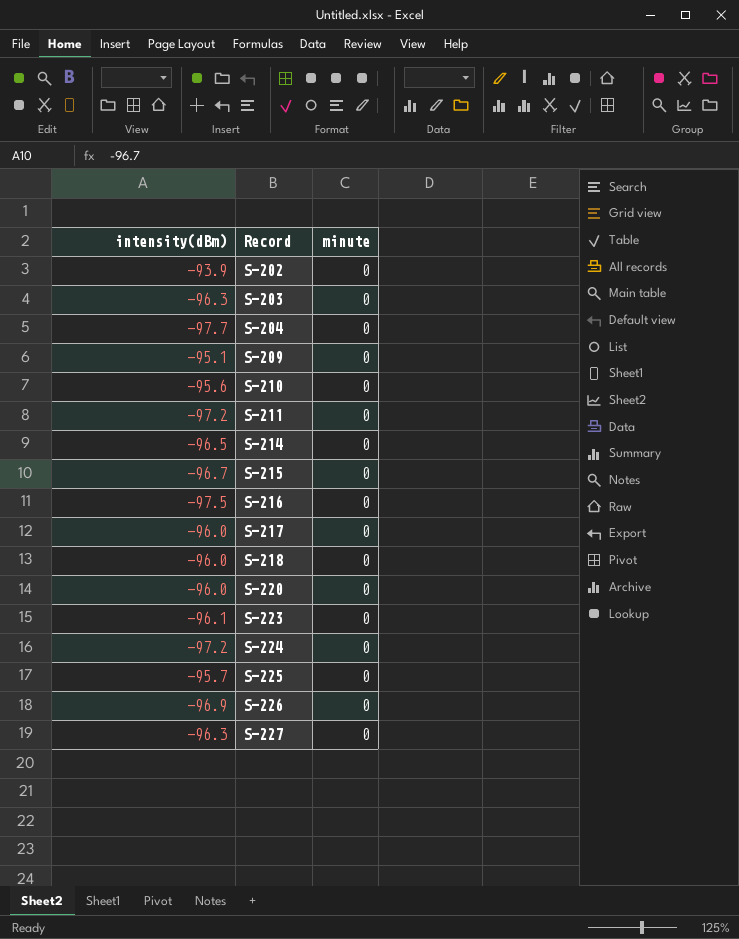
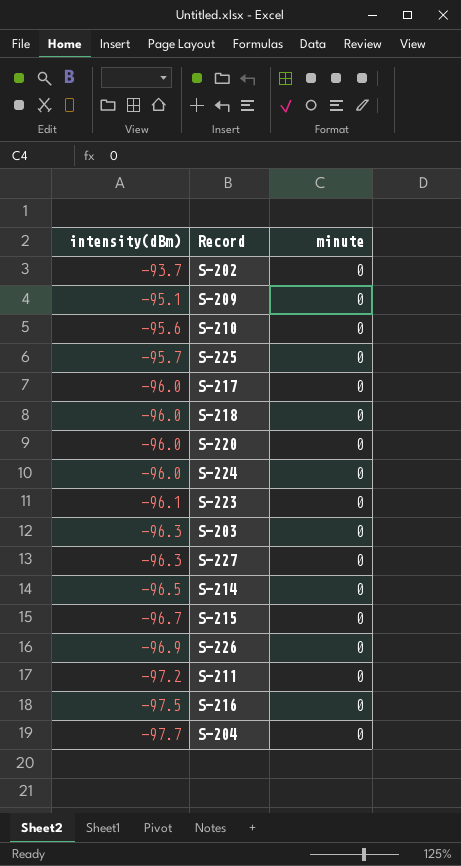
row order: Record ascending -> intensity(dBm) descending
S-202 | intensity(dBm): -93.9 -> -93.7
S-224 | intensity(dBm): -97.2 -> -96.0

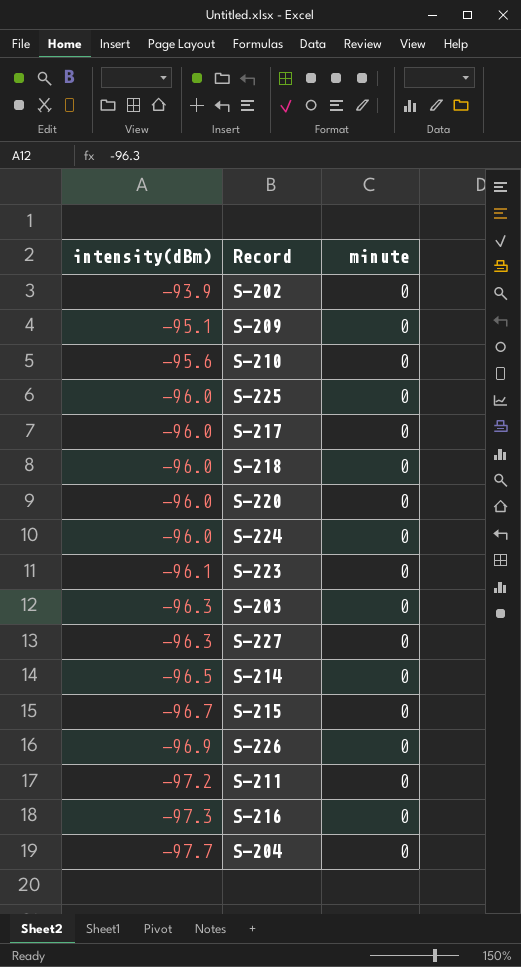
S-202 | intensity(dBm): -93.7 -> -93.9
S-225 | intensity(dBm): -95.7 -> -96.0
S-216 | intensity(dBm): -97.5 -> -97.3

